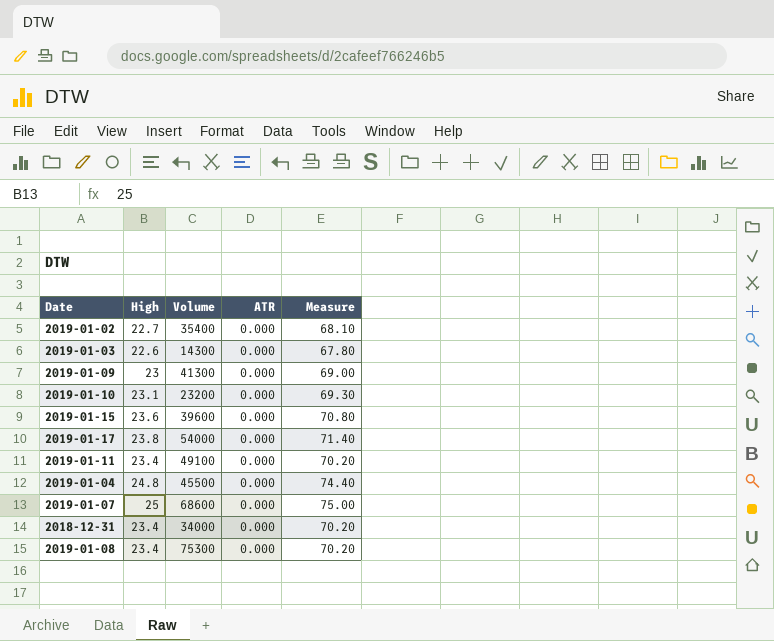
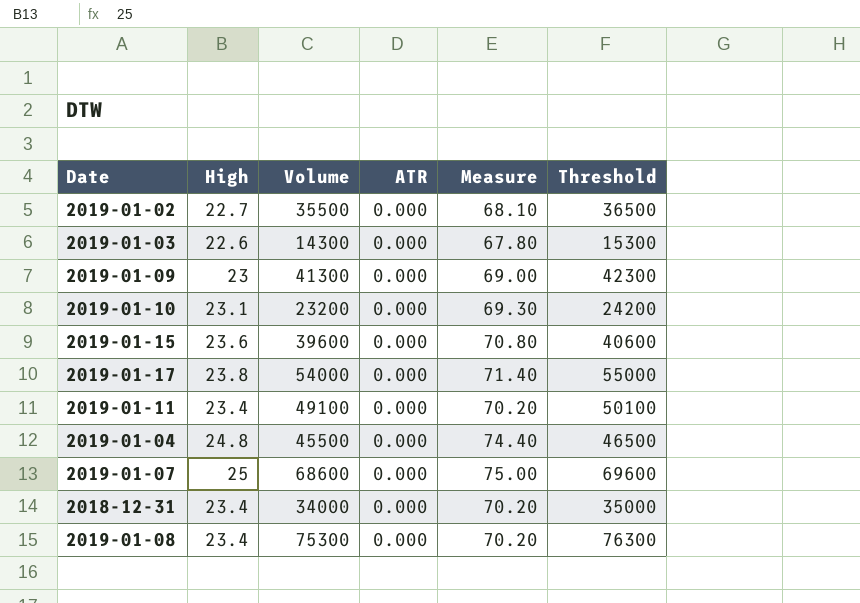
column Threshold | formula: none -> [Volume] + 1000
2019-01-02 | Volume: 35400 -> 35500

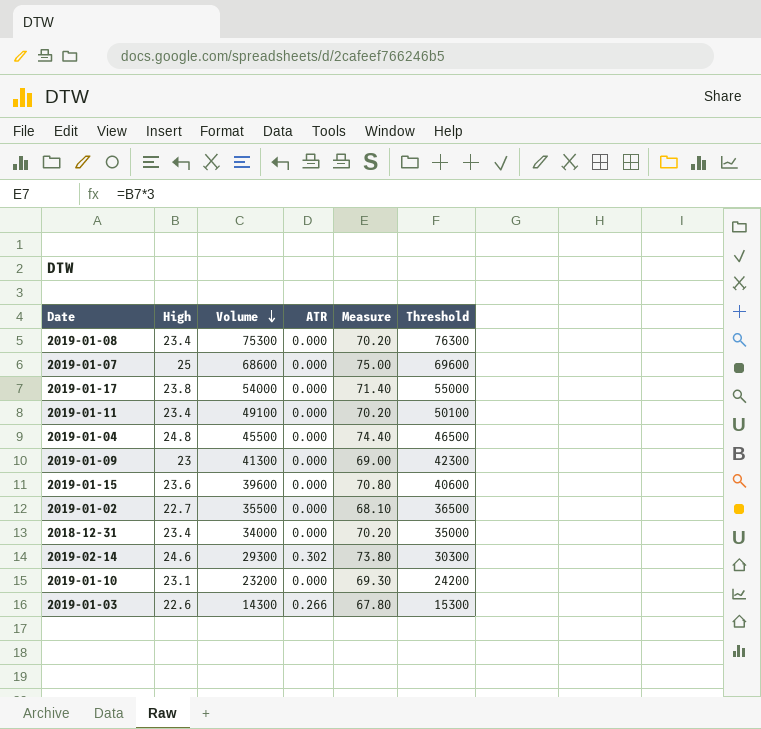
row order: none -> Volume descending
row 2019-02-14: none -> 24.6 | 29300 | 0.302 | 73.80 | 30300
2019-01-03 | ATR: 0.000 -> 0.266

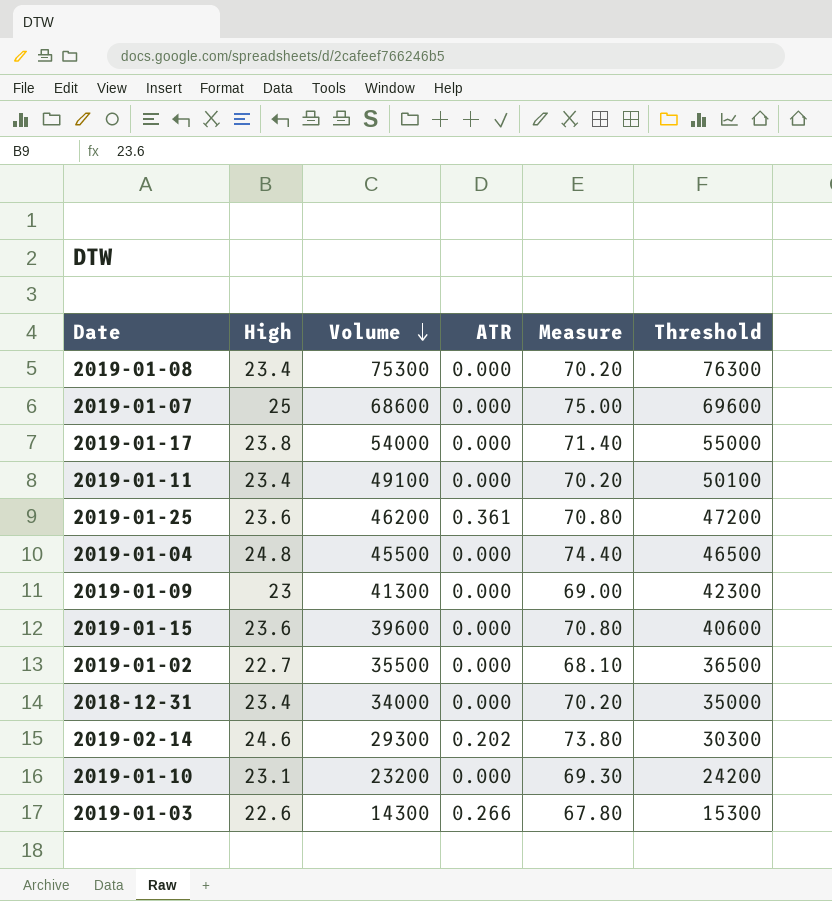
row 2019-01-25: none -> 23.6 | 46200 | 0.361 | 70.80 | 47200
2019-02-14 | ATR: 0.302 -> 0.202

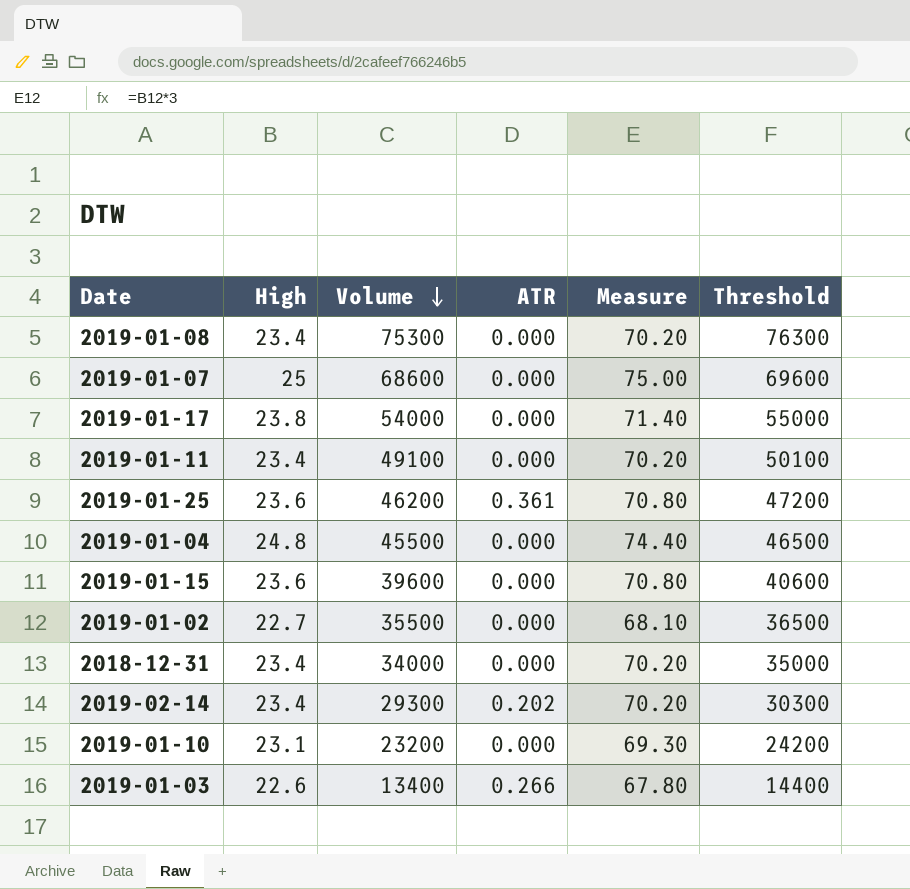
row 2019-01-09: 23 | 41300 | 0.000 | 69.00 | 42300 -> none
2019-02-14 | High: 24.6 -> 23.4
2019-02-14 | Measure: 73.80 -> 70.20
2019-01-03 | Volume: 14300 -> 13400
2019-01-03 | Threshold: 15300 -> 14400

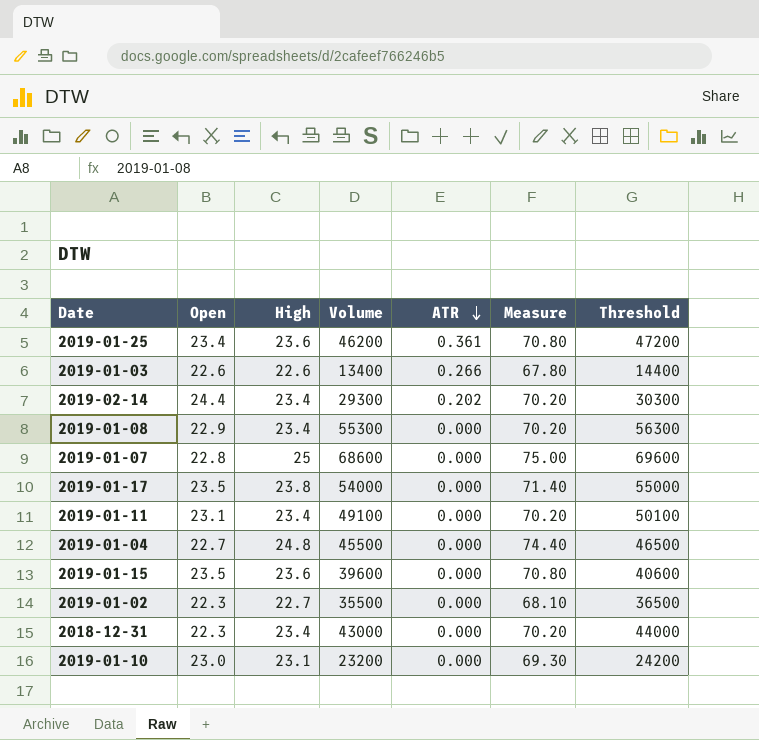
row order: Volume descending -> ATR descending
column Open | position: none -> 2
2019-01-08 | Volume: 75300 -> 55300
2019-01-08 | Threshold: 76300 -> 56300
2018-12-31 | Volume: 34000 -> 43000
2018-12-31 | Threshold: 35000 -> 44000

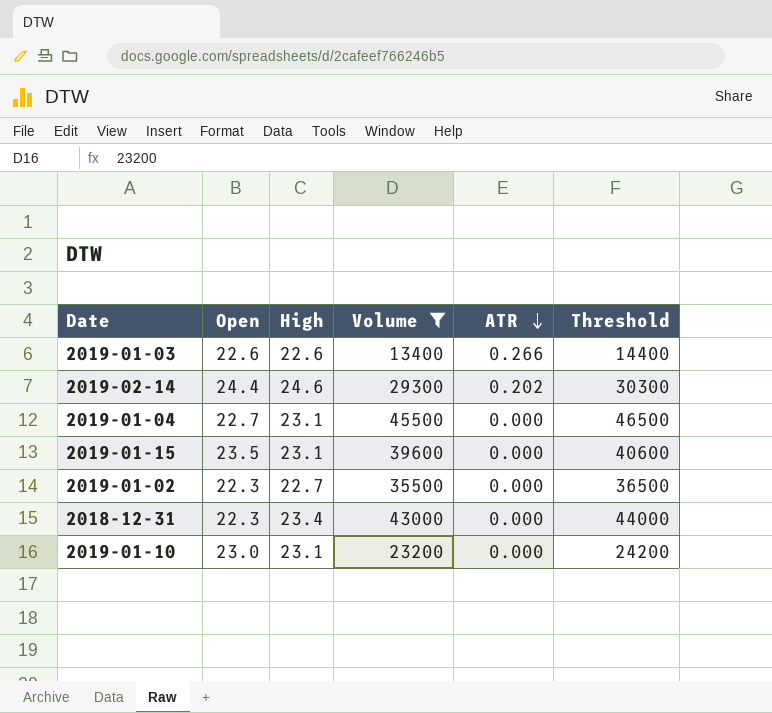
filter: none -> Volume <= 45500
column Measure | formula: [High] * 3 -> none
2019-02-14 | High: 23.4 -> 24.6
2019-01-04 | High: 24.8 -> 23.1
2019-01-15 | High: 23.6 -> 23.1

